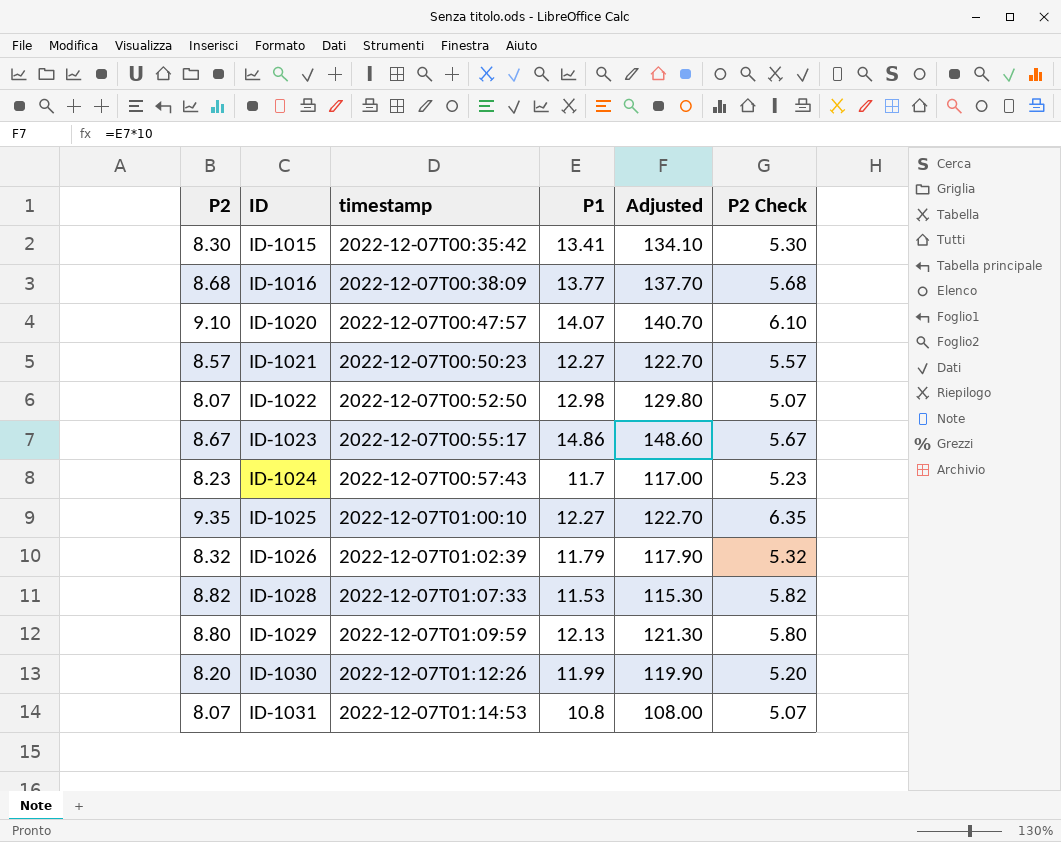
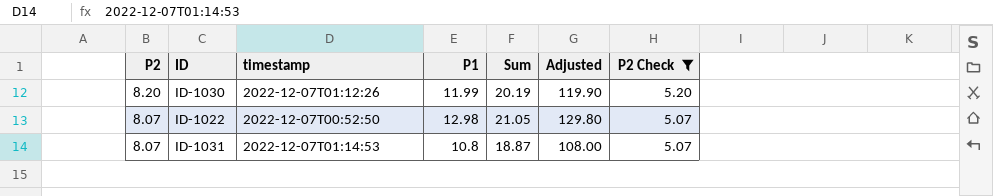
filter: none -> P2 Check <= 5.20
row order: ID ascending -> P2 descending
column Sum | formula: none -> [P2] + [P1]

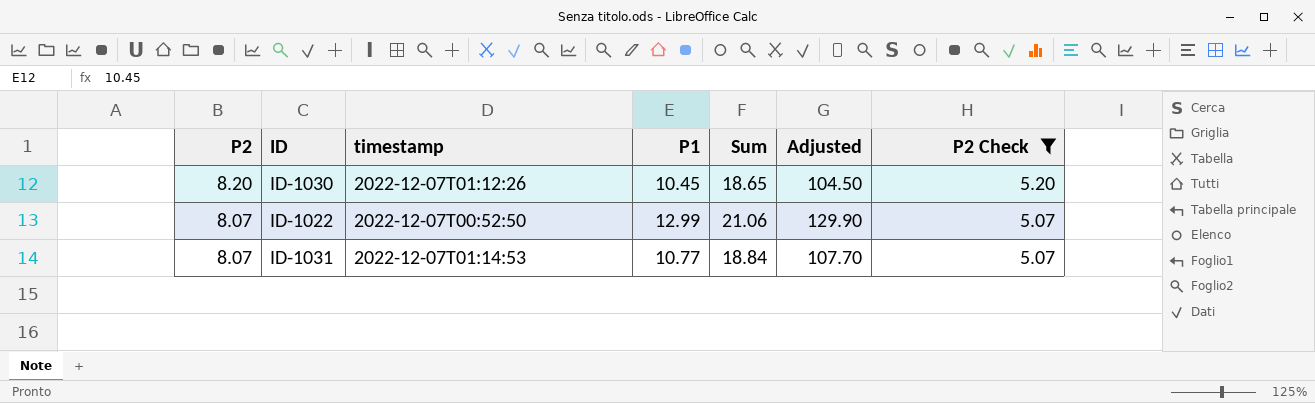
ID-1030 | P1: 11.99 -> 10.45
ID-1030 | Sum: 20.19 -> 18.65
ID-1030 | Adjusted: 119.90 -> 104.50
ID-1022 | P1: 12.98 -> 12.99
ID-1022 | Sum: 21.05 -> 21.06
ID-1022 | Adjusted: 129.80 -> 129.90
ID-1031 | P1: 10.8 -> 10.77
ID-1031 | Sum: 18.87 -> 18.84
ID-1031 | Adjusted: 108.00 -> 107.70

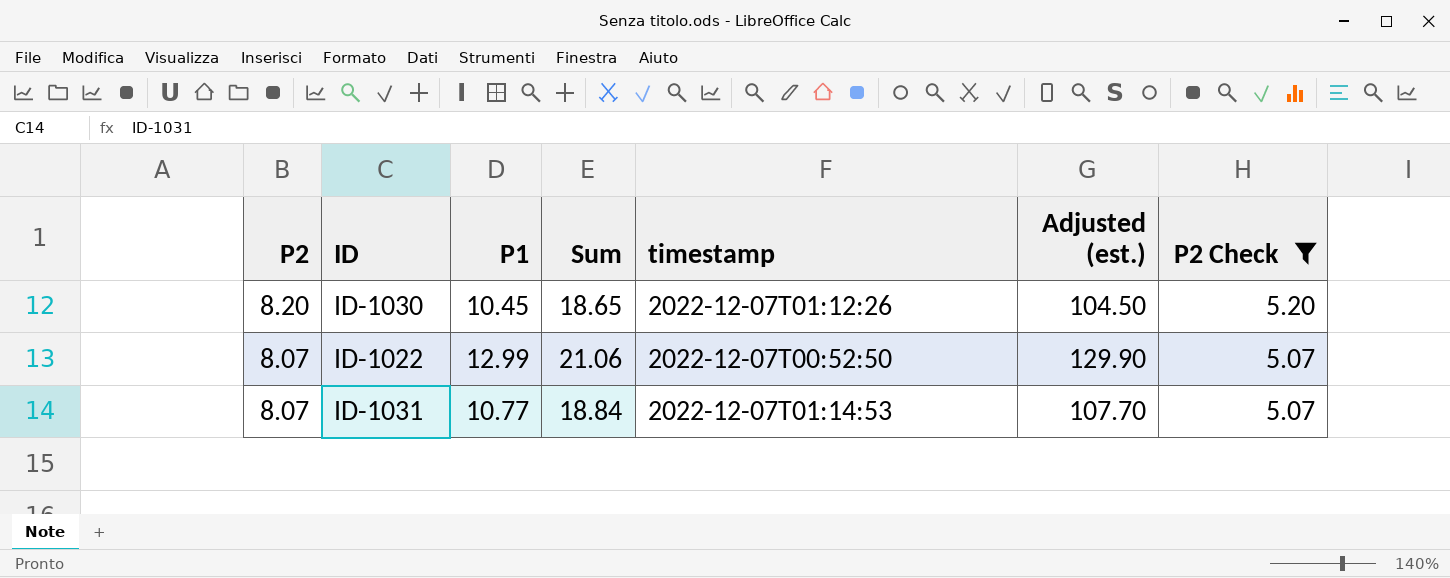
column timestamp | position: 3 -> 5
column name: Adjusted -> Adjusted (est.)

